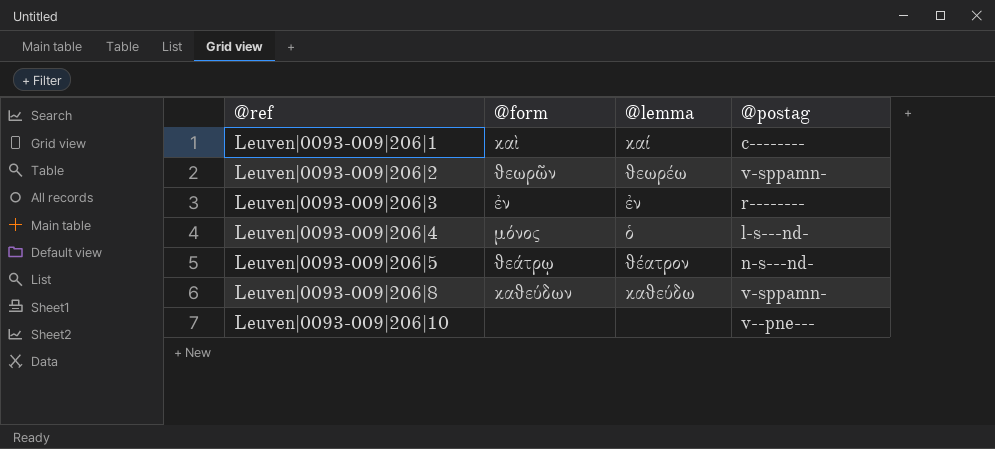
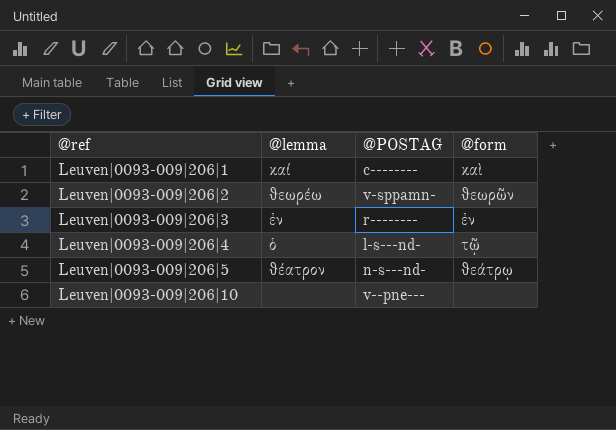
column name: @postag -> @POSTAG
column @form | position: 2 -> 4
row Leuven|0093-009|206|8: καθεύδων | καθεύδω | v-sppamn- -> none
Leuven|0093-009|206|4 | @form: μόνος -> τῷ

